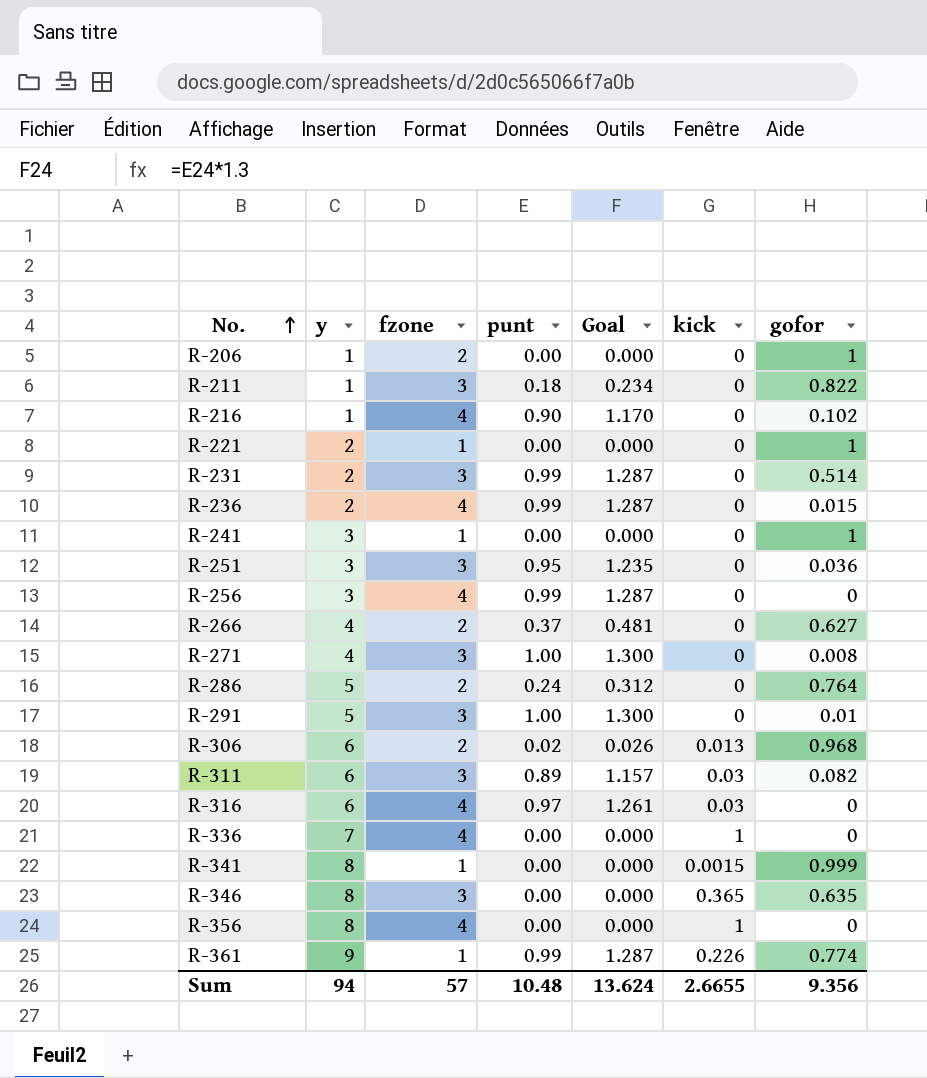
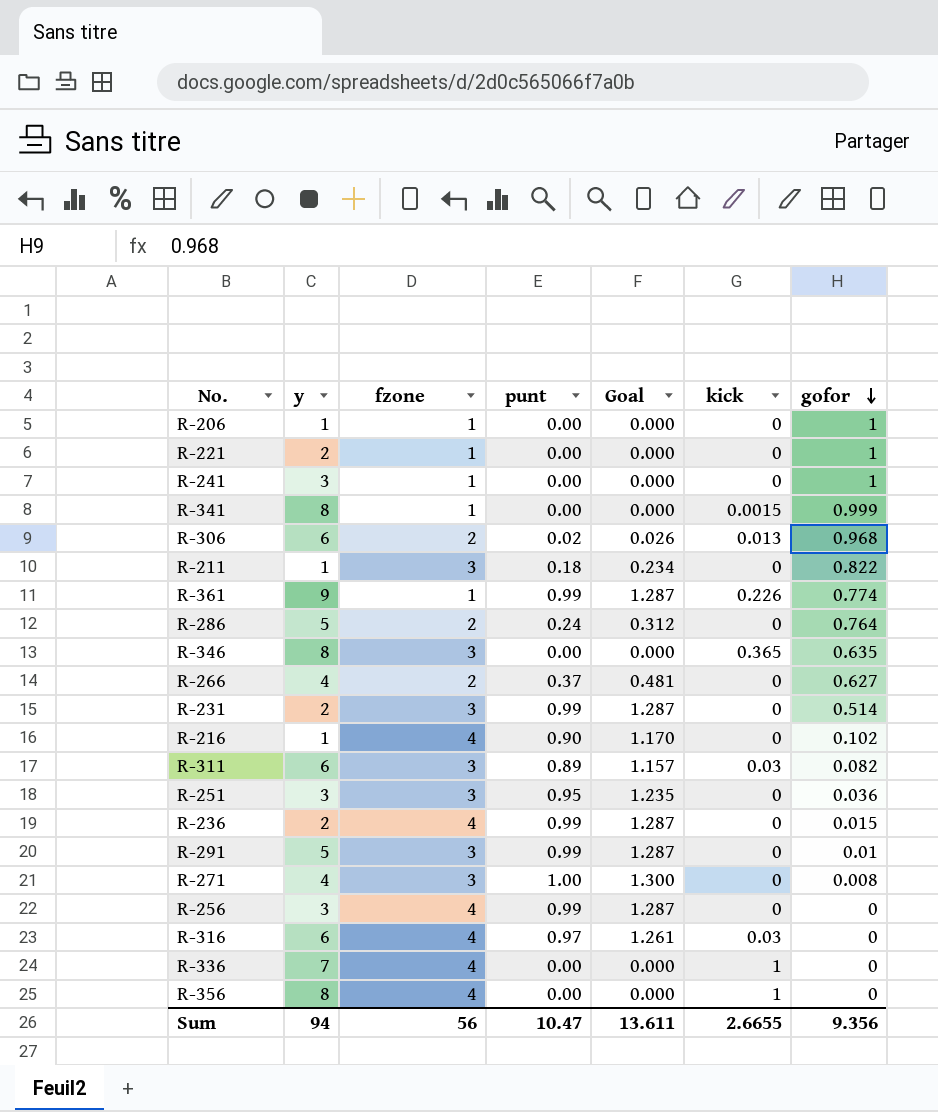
row order: No. ascending -> gofor descending
R-206 | fzone: 2 -> 1
R-291 | punt: 1.00 -> 0.99
R-291 | Goal: 1.300 -> 1.287
Sum | fzone: 57 -> 56
Sum | punt: 10.48 -> 10.47
Sum | Goal: 13.624 -> 13.611

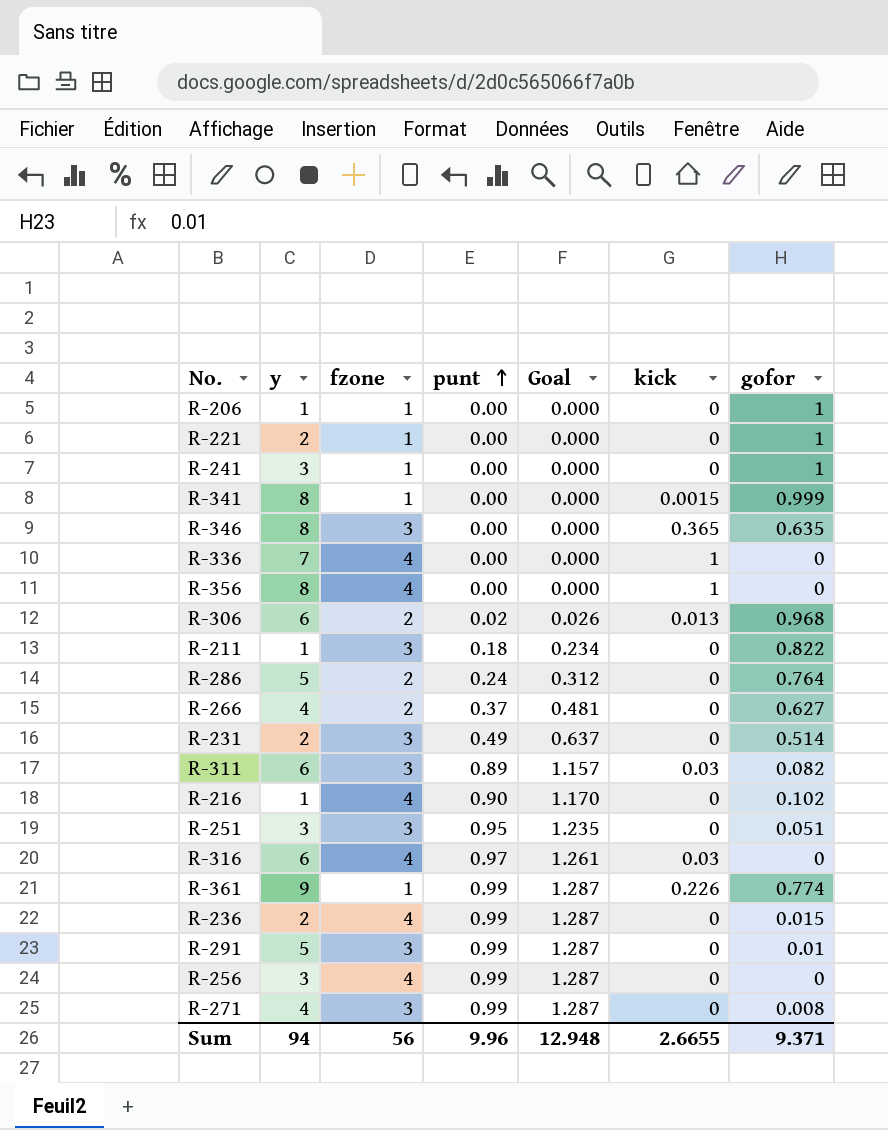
row order: gofor descending -> punt ascending
R-231 | punt: 0.99 -> 0.49
R-231 | Goal: 1.287 -> 0.637
R-251 | gofor: 0.036 -> 0.051
R-271 | punt: 1.00 -> 0.99
R-271 | Goal: 1.300 -> 1.287
Sum | punt: 10.47 -> 9.96
Sum | Goal: 13.611 -> 12.948
Sum | gofor: 9.356 -> 9.371

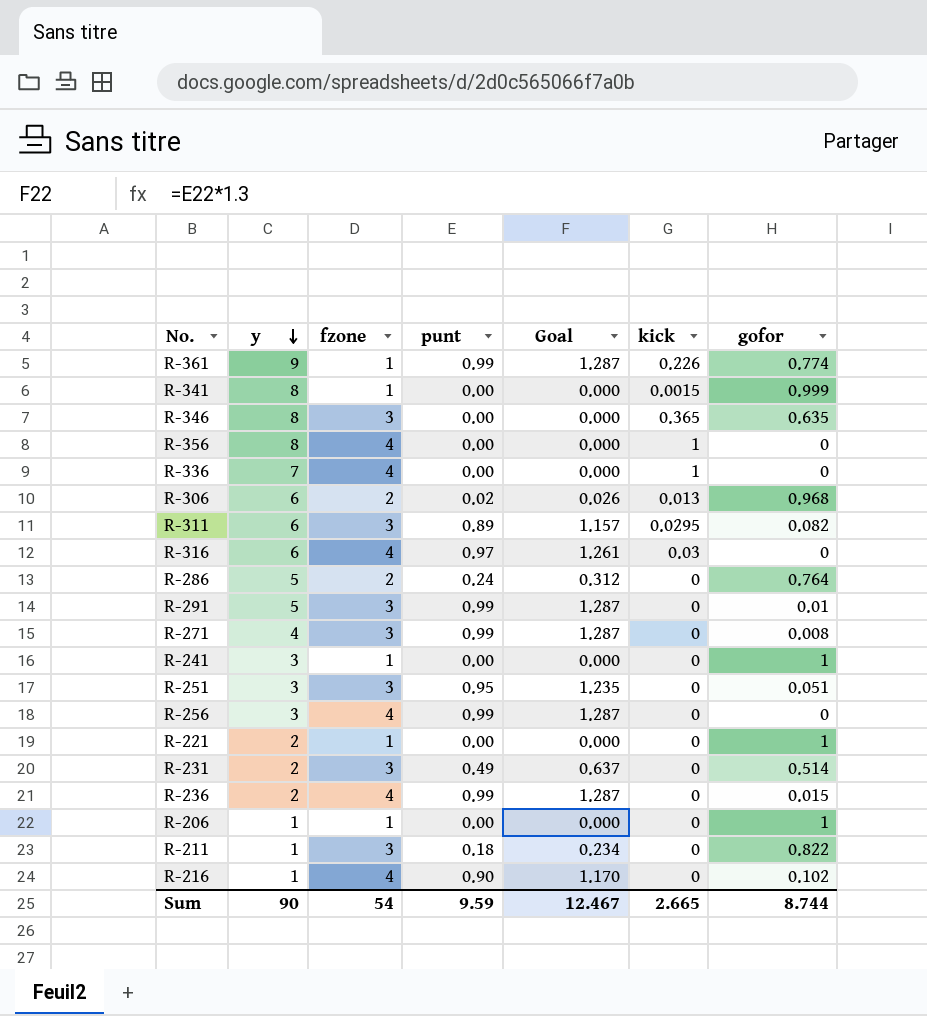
row order: punt ascending -> y descending
row R-266: 4 | 2 | 0.37 | 0.481 | 0 | 0.627 -> none
R-311 | kick: 0.03 -> 0.0295
Sum | y: 94 -> 90
Sum | fzone: 56 -> 54
Sum | punt: 9.96 -> 9.59
Sum | Goal: 12.948 -> 12.467
Sum | kick: 2.6655 -> 2.665
Sum | gofor: 9.371 -> 8.744

